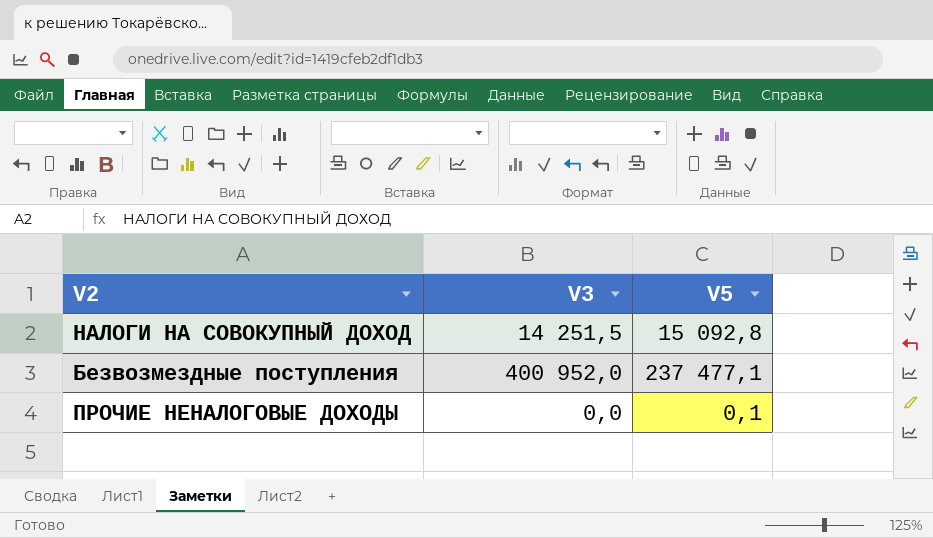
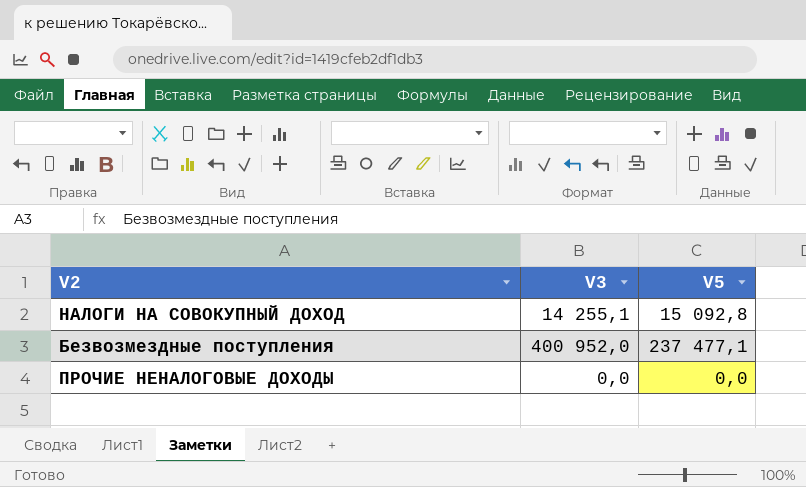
НАЛОГИ НА СОВОКУПНЫЙ ДОХОД | V3: 14 251,5 -> 14 255,1
ПРОЧИЕ НЕНАЛОГОВЫЕ ДОХОДЫ | V5: 0,1 -> 0,0

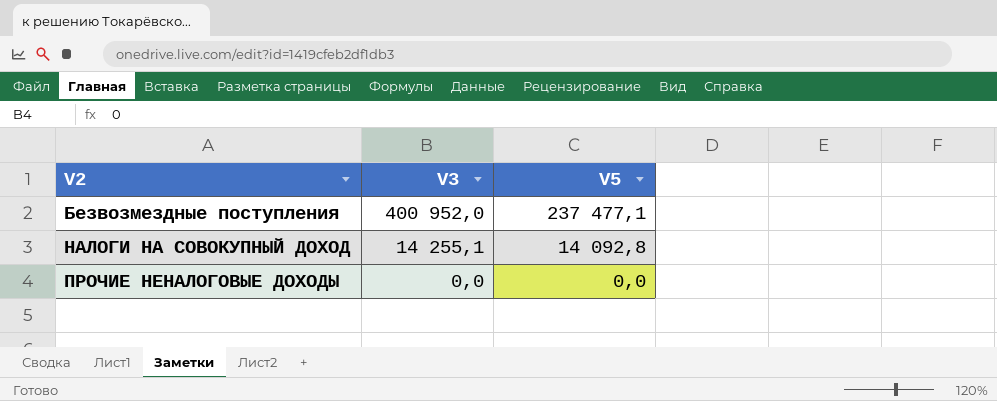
row order: none -> V2 ascending
НАЛОГИ НА СОВОКУПНЫЙ ДОХОД | V5: 15 092,8 -> 14 092,8

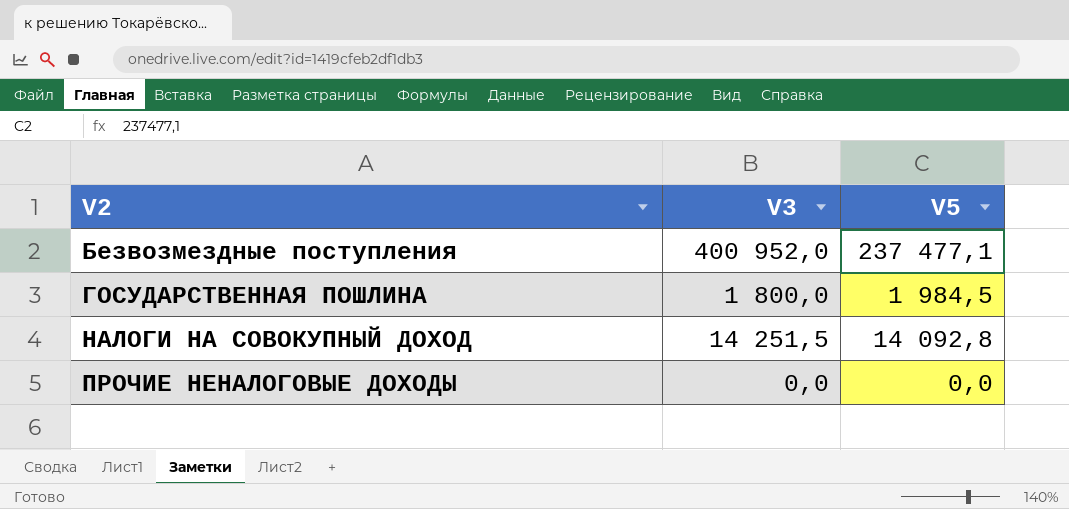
row ГОСУДАРСТВЕННАЯ ПОШЛИНА: none -> 1 800,0 | 1 984,5
НАЛОГИ НА СОВОКУПНЫЙ ДОХОД | V3: 14 255,1 -> 14 251,5

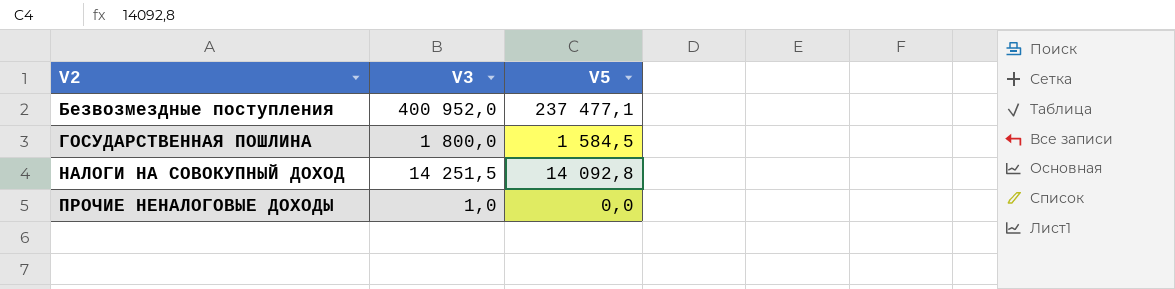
ГОСУДАРСТВЕННАЯ ПОШЛИНА | V5: 1 984,5 -> 1 584,5
ПРОЧИЕ НЕНАЛОГОВЫЕ ДОХОДЫ | V3: 0,0 -> 1,0

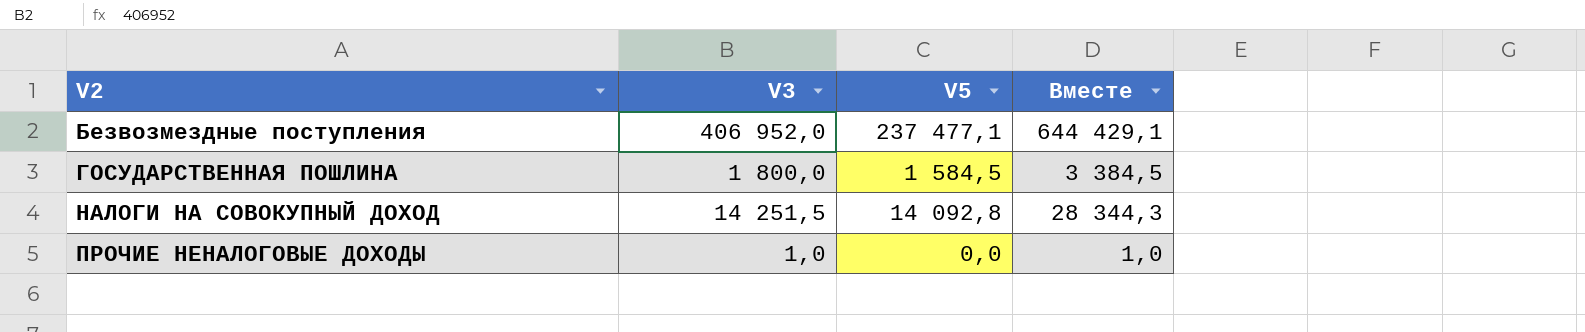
column Вместе | formula: none -> [V3] + [V5]
Безвозмездные поступления | V3: 400 952,0 -> 406 952,0

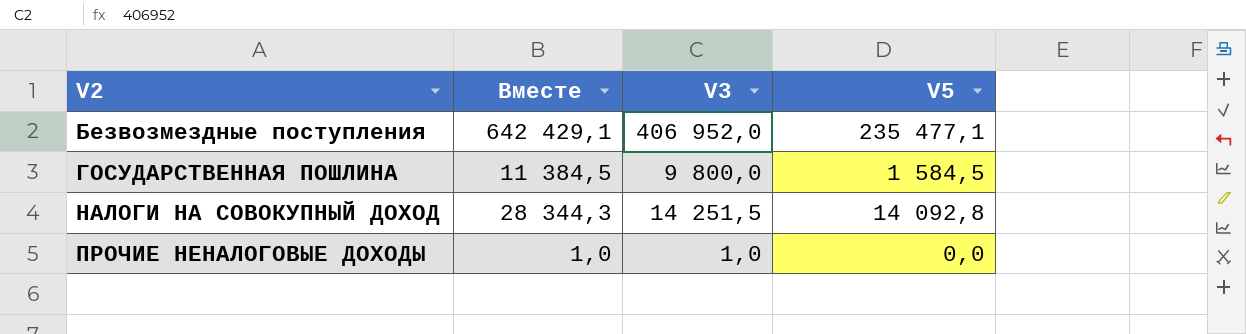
column Вместе | position: 4 -> 2
Безвозмездные поступления | Вместе: 644 429,1 -> 642 429,1
Безвозмездные поступления | V5: 237 477,1 -> 235 477,1
ГОСУДАРСТВЕННАЯ ПОШЛИНА | Вместе: 3 384,5 -> 11 384,5
ГОСУДАРСТВЕННАЯ ПОШЛИНА | V3: 1 800,0 -> 9 800,0

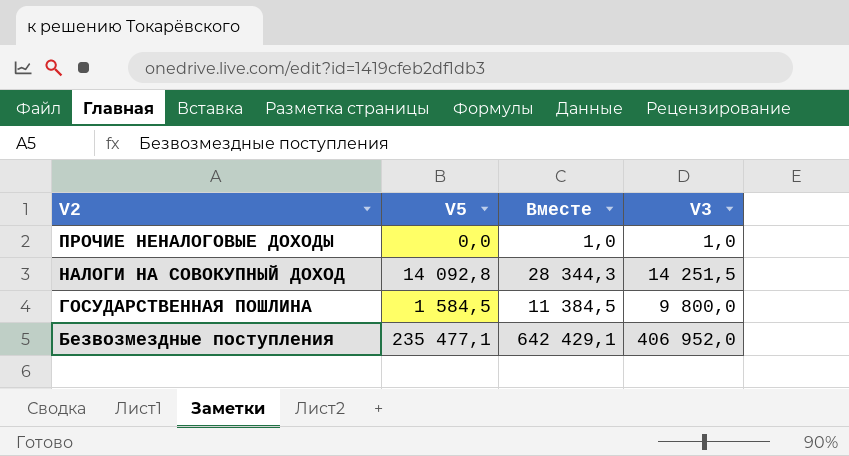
row order: V2 ascending -> V2 descending
column V5 | position: 4 -> 2

